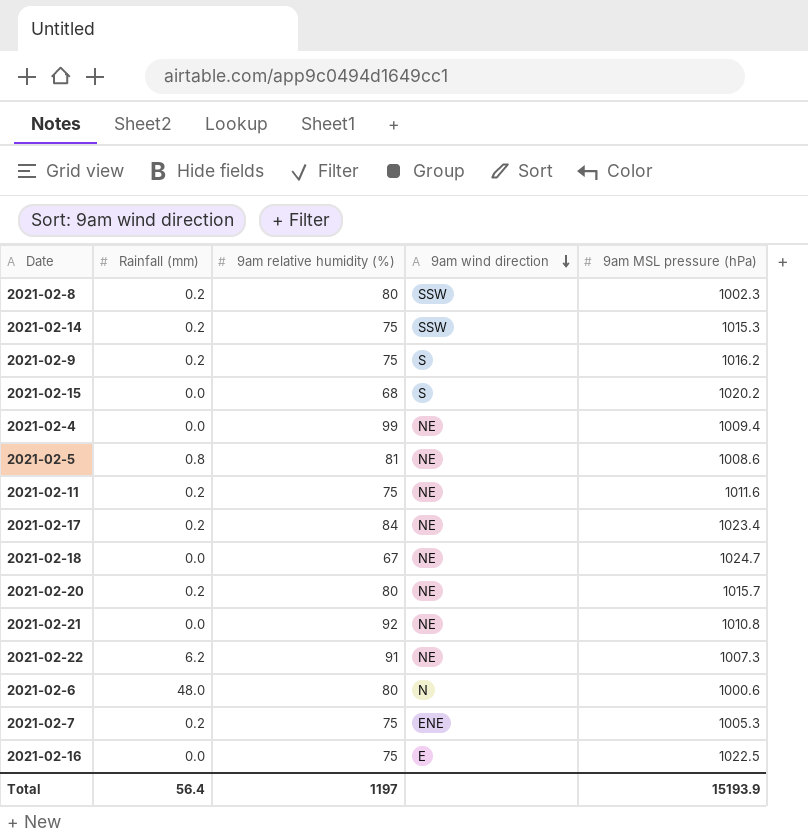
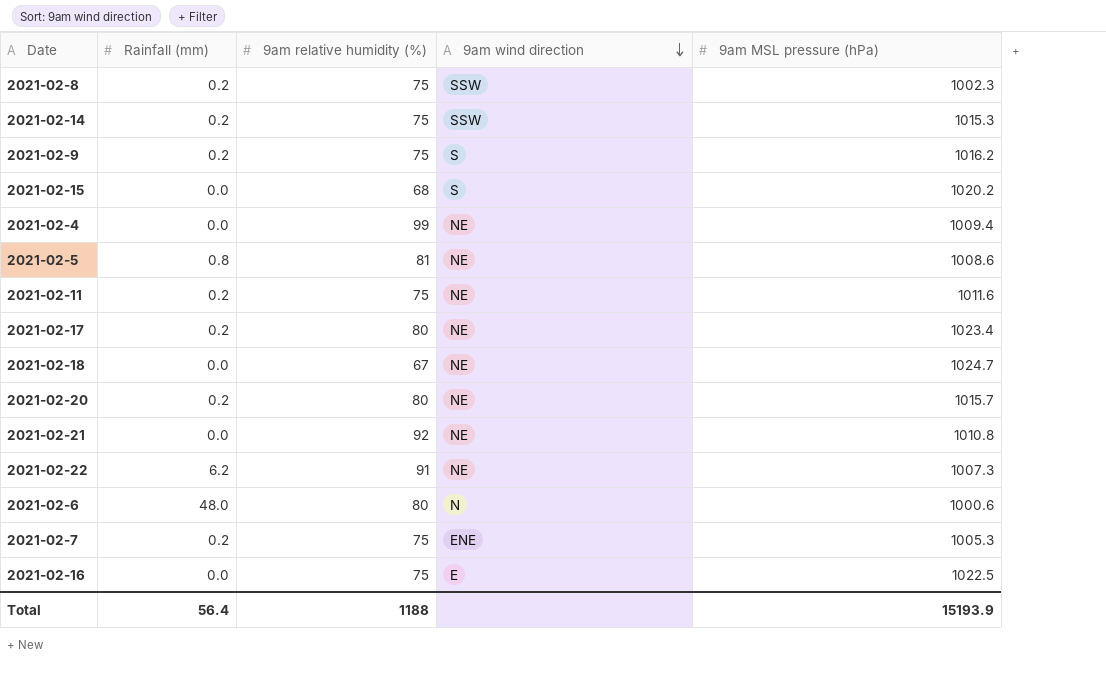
2021-02-8 | 9am relative humidity (%): 80 -> 75
2021-02-17 | 9am relative humidity (%): 84 -> 80
Total | 9am relative humidity (%): 1197 -> 1188

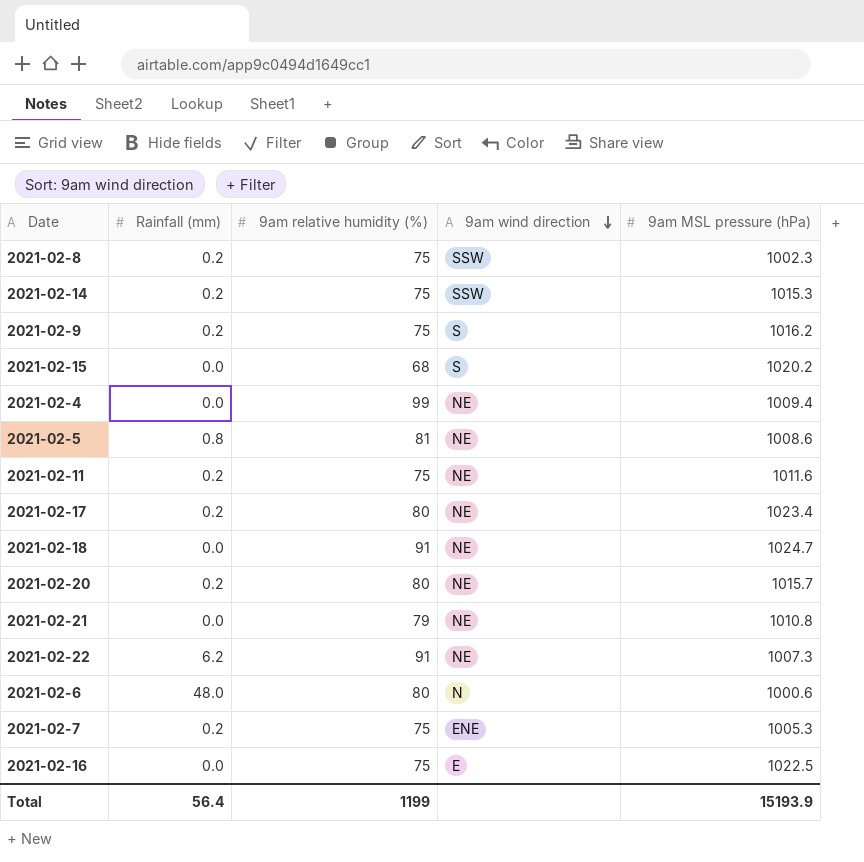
2021-02-18 | 9am relative humidity (%): 67 -> 91
2021-02-21 | 9am relative humidity (%): 92 -> 79
Total | 9am relative humidity (%): 1188 -> 1199

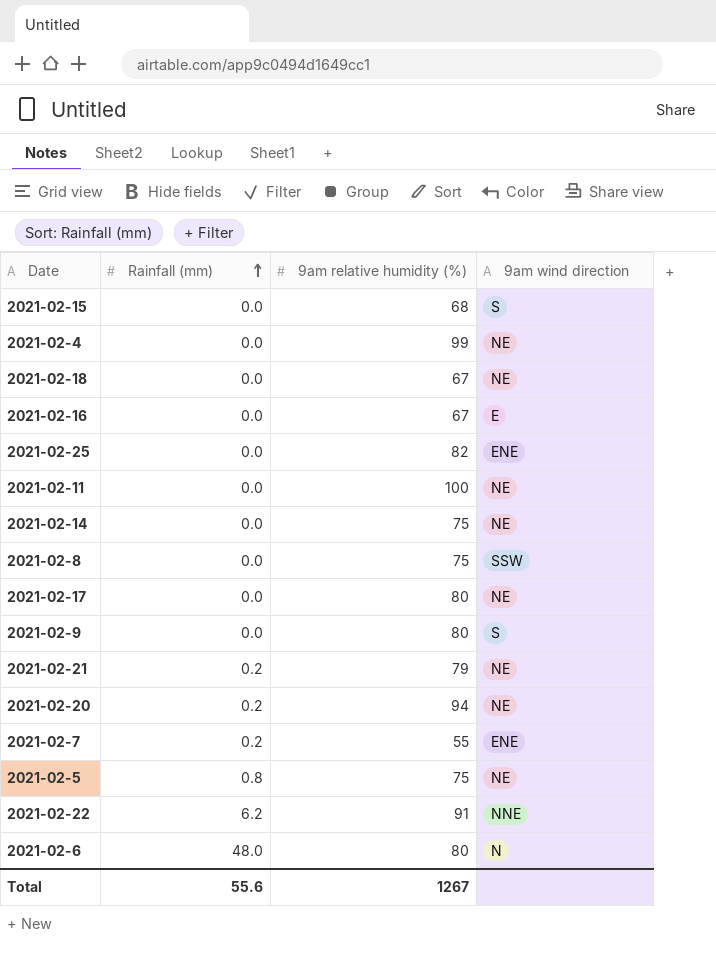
row order: 9am wind direction descending -> Rainfall (mm) ascending
column 9am MSL pressure (hPa) | position: 5 -> none
2021-02-18 | 9am relative humidity (%): 91 -> 67
2021-02-16 | 9am relative humidity (%): 75 -> 67
row 2021-02-25: none -> 0.0 | 82 | ENE
2021-02-11 | Rainfall (mm): 0.2 -> 0.0
2021-02-11 | 9am relative humidity (%): 75 -> 100
2021-02-14 | Rainfall (mm): 0.2 -> 0.0
2021-02-14 | 9am wind direction: SSW -> NE
2021-02-8 | Rainfall (mm): 0.2 -> 0.0
2021-02-17 | Rainfall (mm): 0.2 -> 0.0
2021-02-9 | Rainfall (mm): 0.2 -> 0.0
2021-02-9 | 9am relative humidity (%): 75 -> 80
2021-02-21 | Rainfall (mm): 0.0 -> 0.2
2021-02-20 | 9am relative humidity (%): 80 -> 94
2021-02-7 | 9am relative humidity (%): 75 -> 55
2021-02-5 | 9am relative humidity (%): 81 -> 75
2021-02-22 | 9am wind direction: NE -> NNE
Total | Rainfall (mm): 56.4 -> 55.6
Total | 9am relative humidity (%): 1199 -> 1267

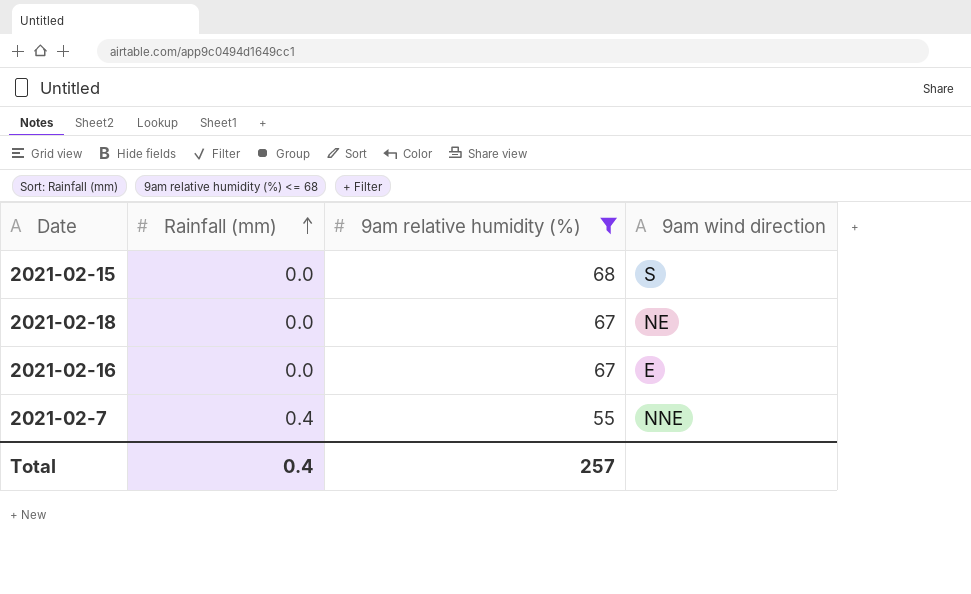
filter: none -> 9am relative humidity (%) <= 68
2021-02-7 | Rainfall (mm): 0.2 -> 0.4
2021-02-7 | 9am wind direction: ENE -> NNE
Total | Rainfall (mm): 55.6 -> 0.4
Total | 9am relative humidity (%): 1267 -> 257

